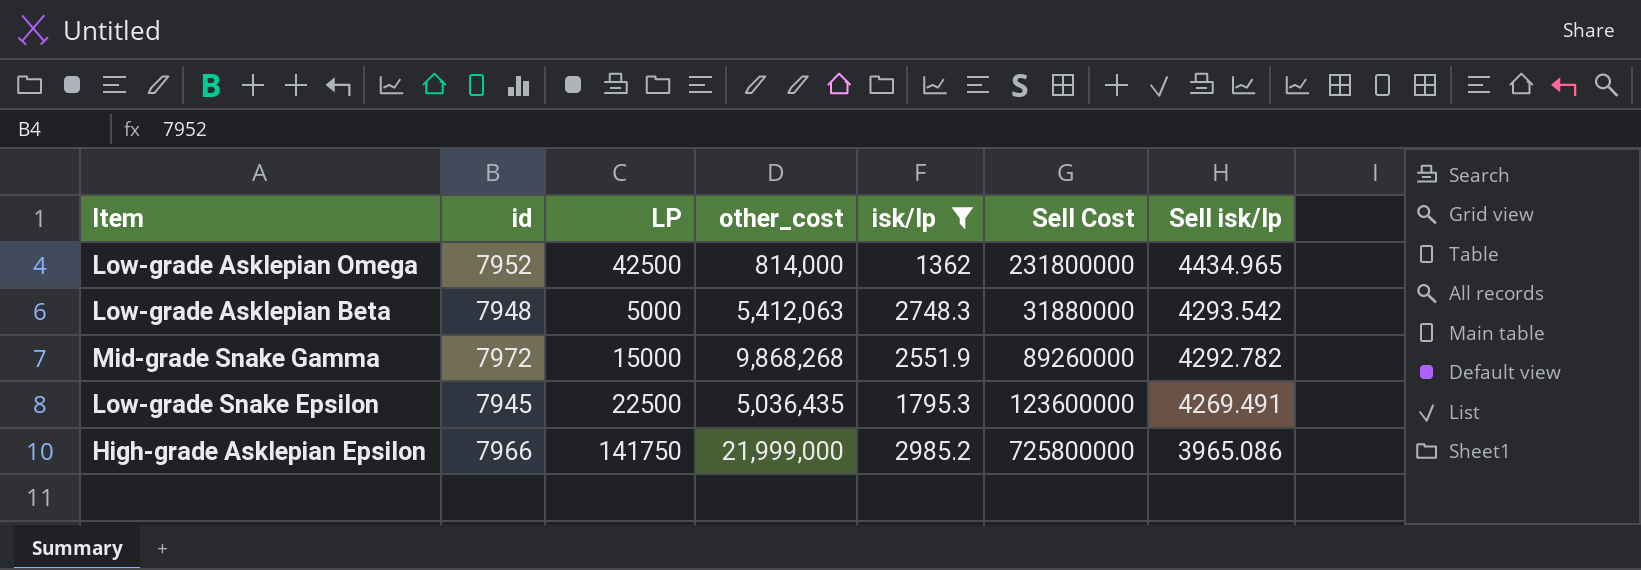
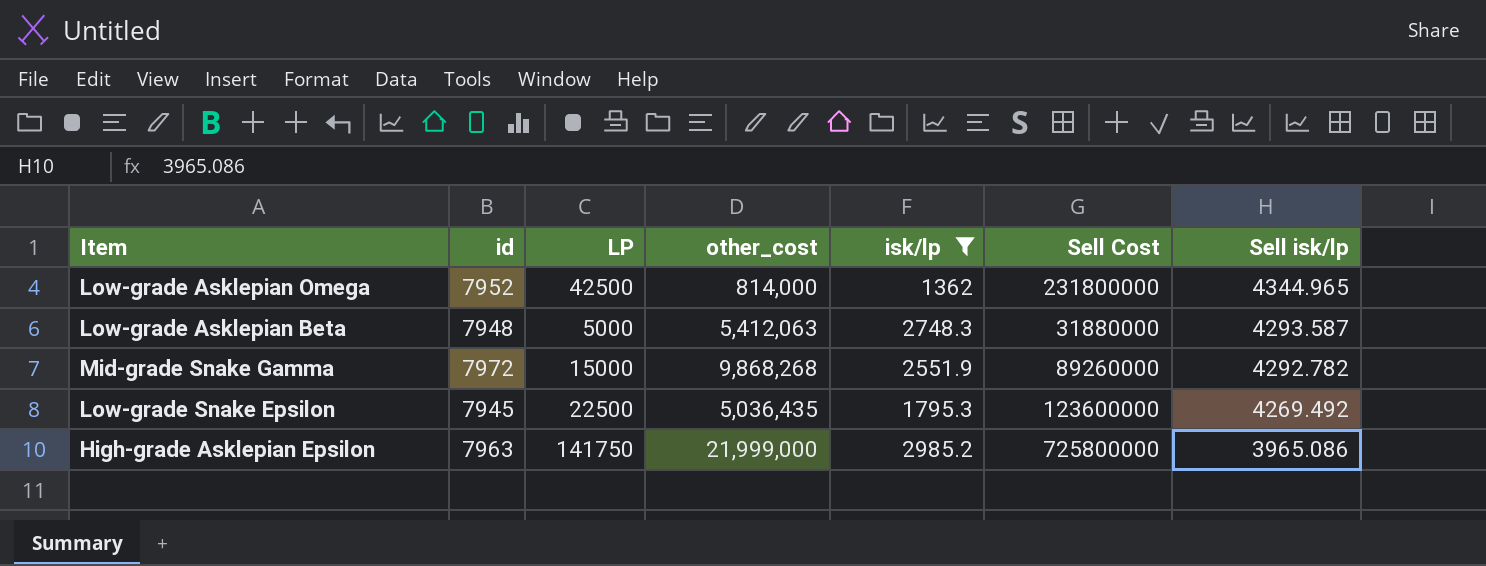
Low-grade Asklepian Omega | Sell isk/lp: 4434.965 -> 4344.965
Low-grade Asklepian Beta | Sell isk/lp: 4293.542 -> 4293.587
Low-grade Snake Epsilon | Sell isk/lp: 4269.491 -> 4269.492
High-grade Asklepian Epsilon | id: 7966 -> 7963

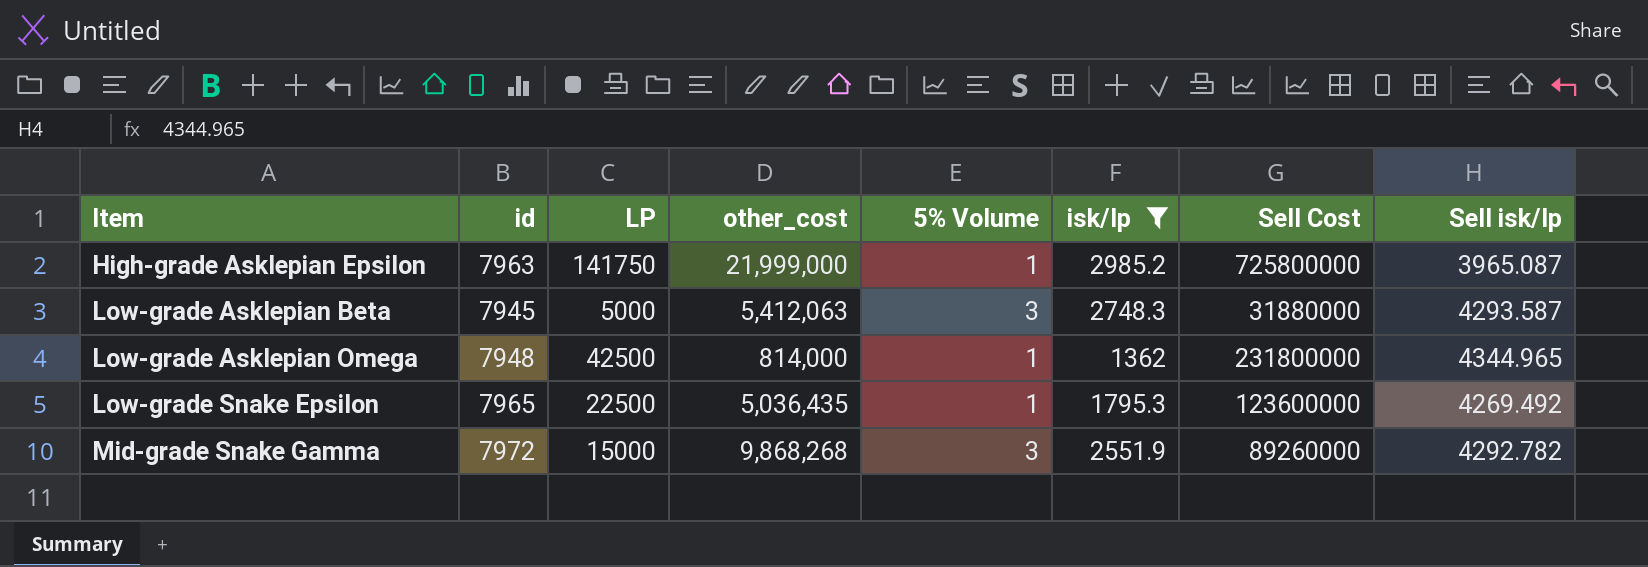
row order: Sell isk/lp descending -> Item ascending
column 5% Volume | position: none -> 5
High-grade Asklepian Epsilon | Sell isk/lp: 3965.086 -> 3965.087
Low-grade Asklepian Beta | id: 7948 -> 7945
Low-grade Asklepian Omega | id: 7952 -> 7948
Low-grade Snake Epsilon | id: 7945 -> 7965

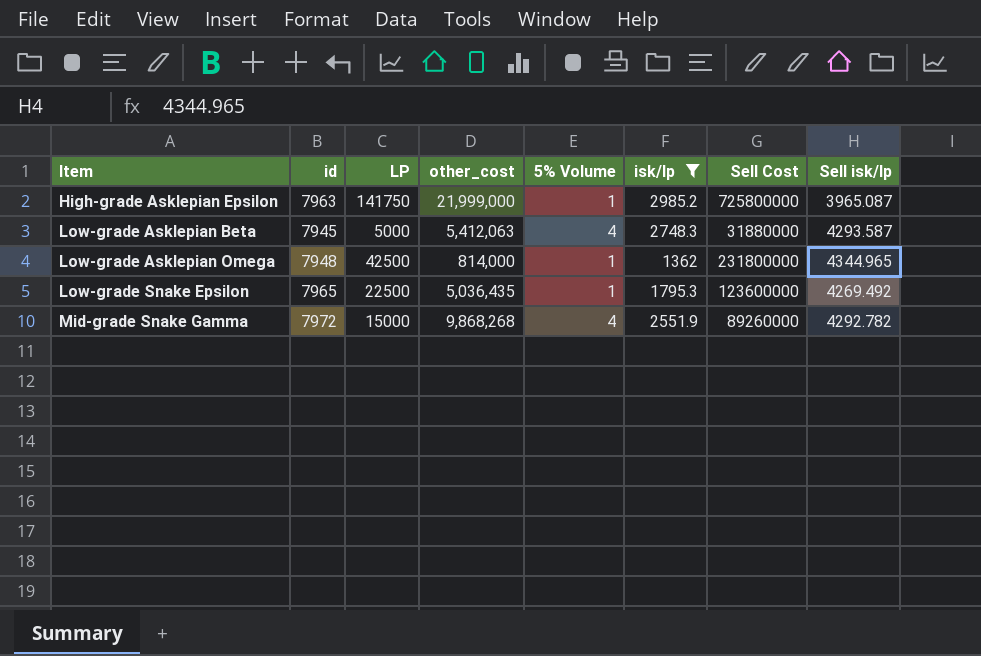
Low-grade Asklepian Beta | 5% Volume: 3 -> 4
Mid-grade Snake Gamma | 5% Volume: 3 -> 4

